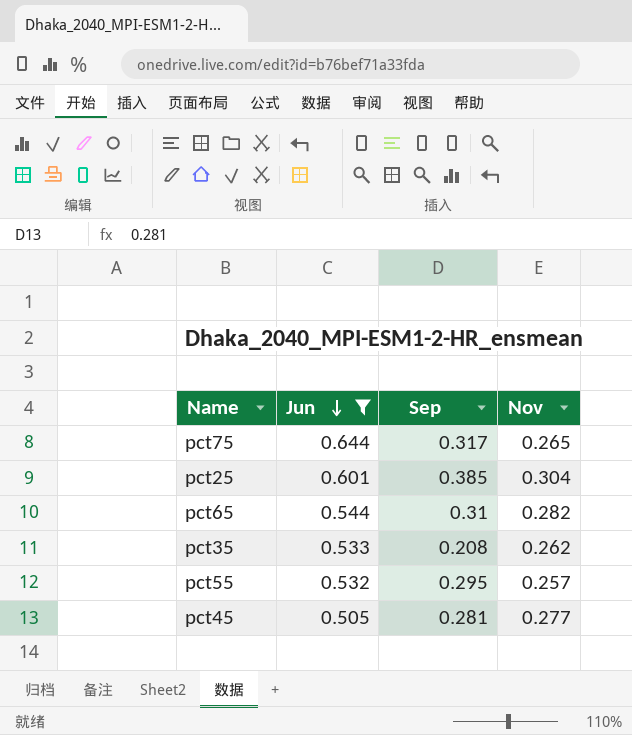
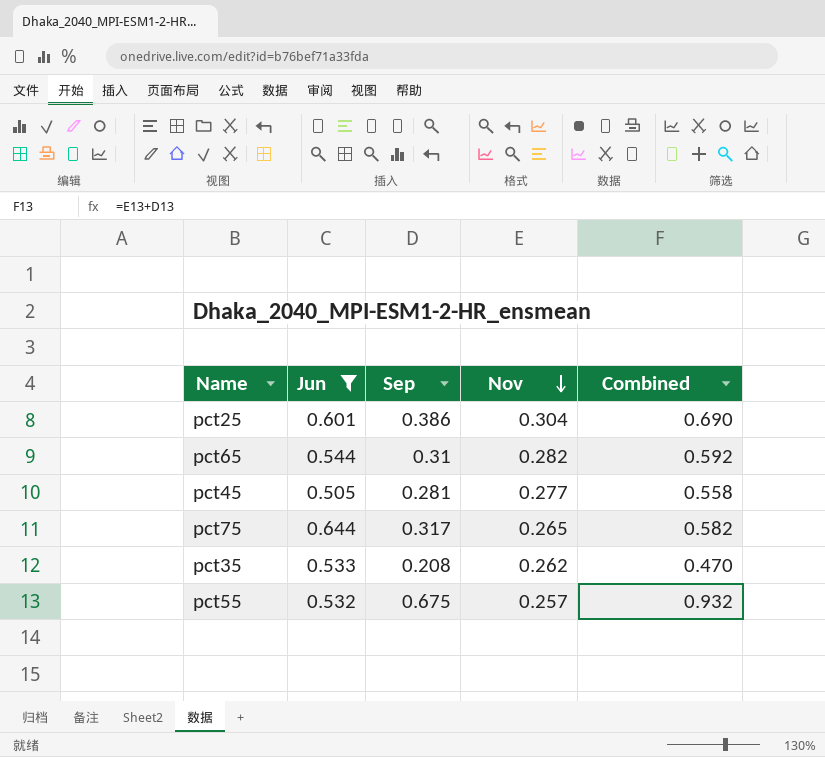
row order: Jun descending -> Nov descending
column Combined | formula: none -> [Sep] + [Nov]
pct25 | Sep: 0.385 -> 0.386
pct55 | Sep: 0.295 -> 0.675

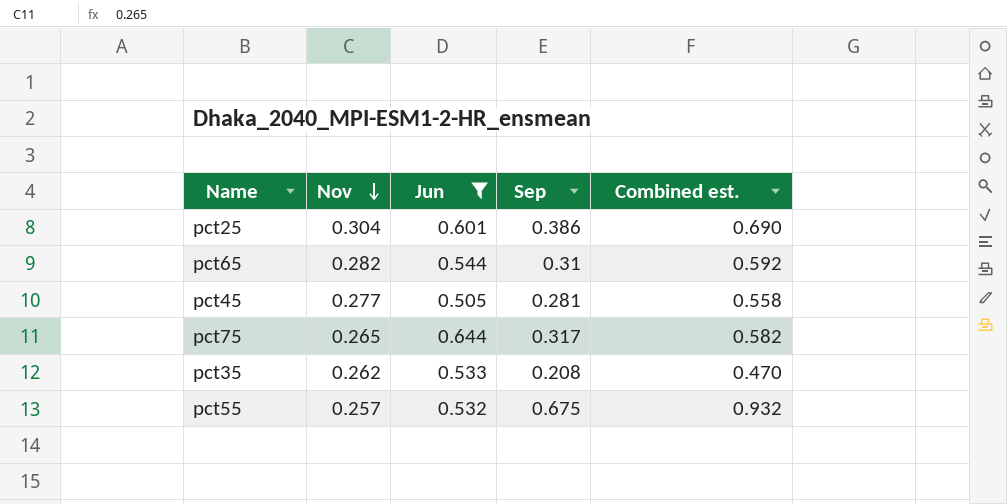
column Nov | position: 4 -> 2
column name: Combined -> Combined est.

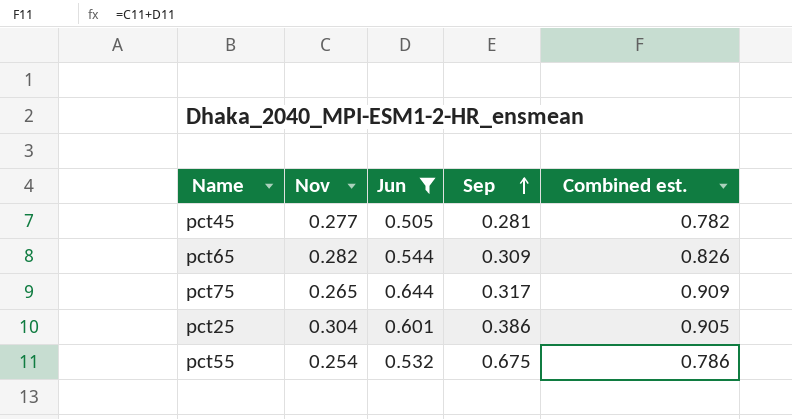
row order: Nov descending -> Sep ascending
column Combined est. | formula: [Nov] + [Sep] -> [Nov] + [Jun]
row pct35: 0.262 | 0.533 | 0.208 | 0.470 -> none
pct65 | Sep: 0.31 -> 0.309
pct55 | Nov: 0.257 -> 0.254

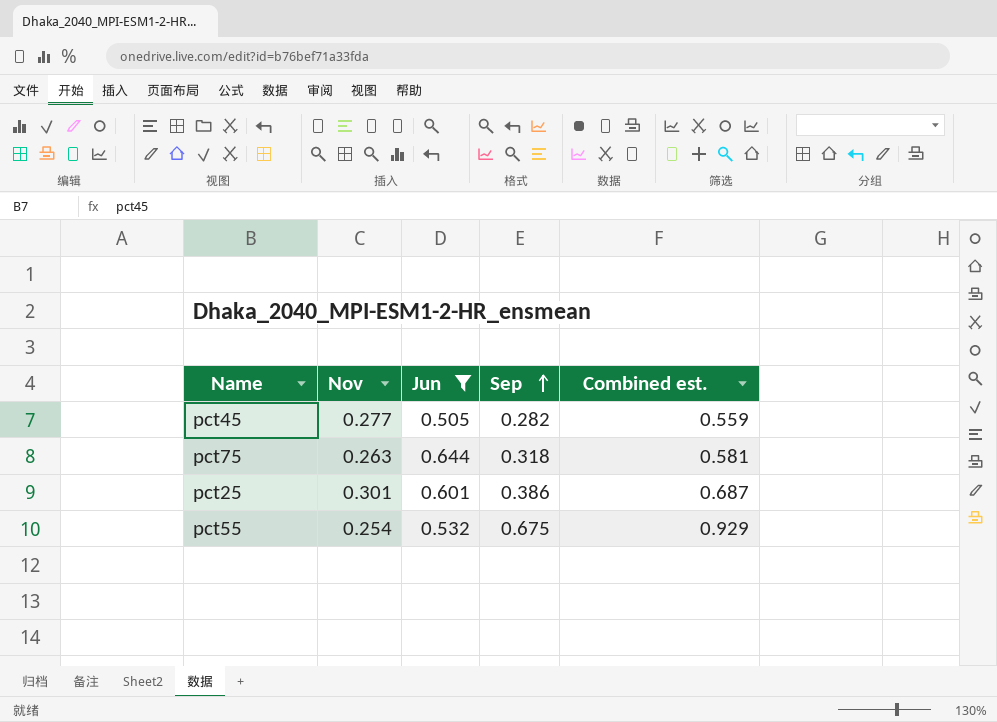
column Combined est. | formula: [Nov] + [Jun] -> [Nov] + [Sep]
row pct65: 0.282 | 0.544 | 0.309 | 0.826 -> none
pct45 | Sep: 0.281 -> 0.282
pct75 | Nov: 0.265 -> 0.263
pct75 | Sep: 0.317 -> 0.318
pct25 | Nov: 0.304 -> 0.301

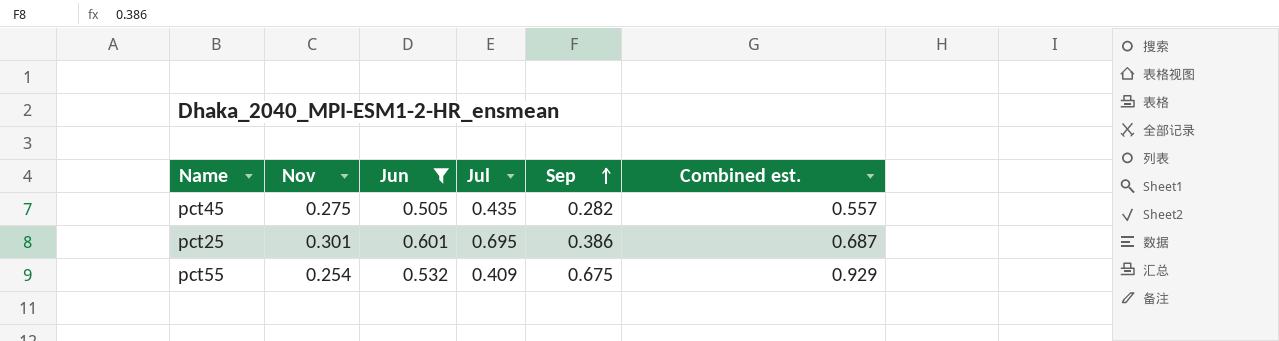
column Jul | position: none -> 4
row pct75: 0.263 | 0.644 | 0.318 | 0.581 -> none
pct45 | Nov: 0.277 -> 0.275
pct45 | Combined est.: 0.559 -> 0.557

